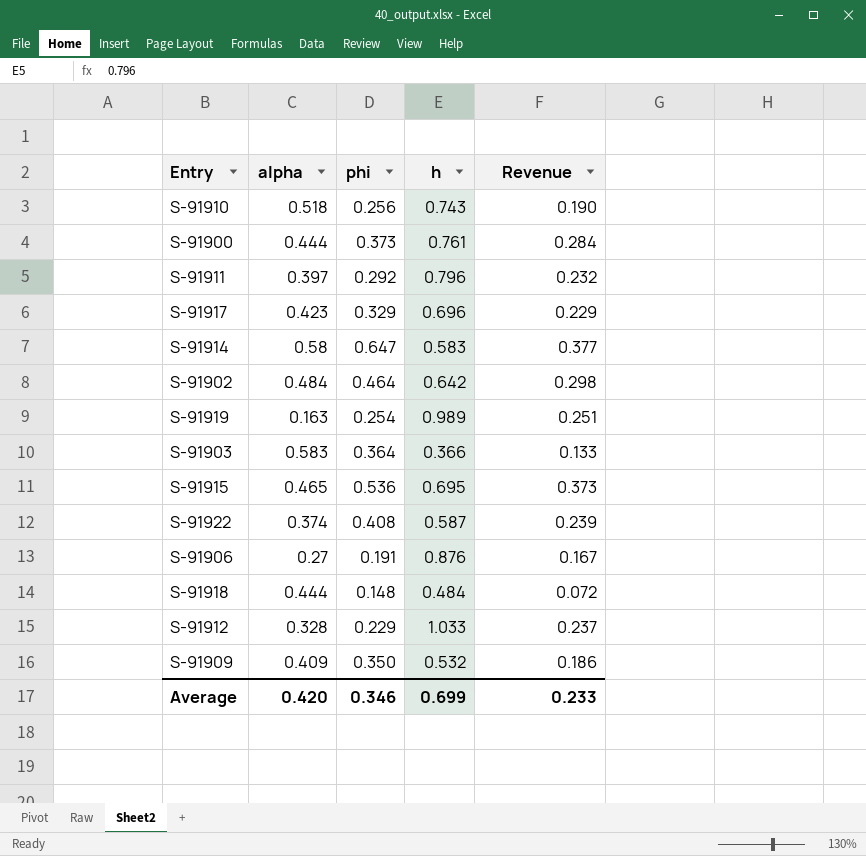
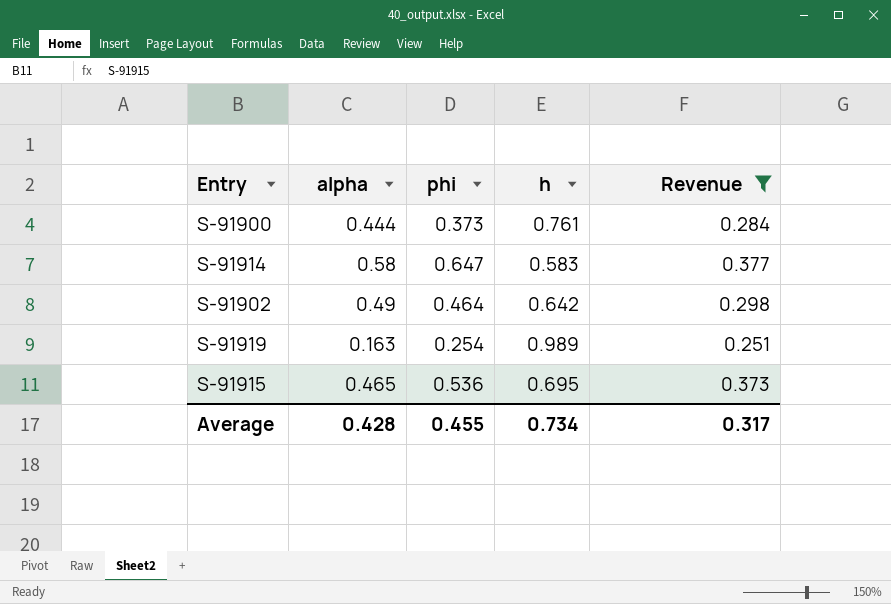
filter: none -> Revenue >= 0.251
S-91902 | alpha: 0.484 -> 0.49
Average | alpha: 0.420 -> 0.428
Average | phi: 0.346 -> 0.455
Average | h: 0.699 -> 0.734
Average | Revenue: 0.233 -> 0.317

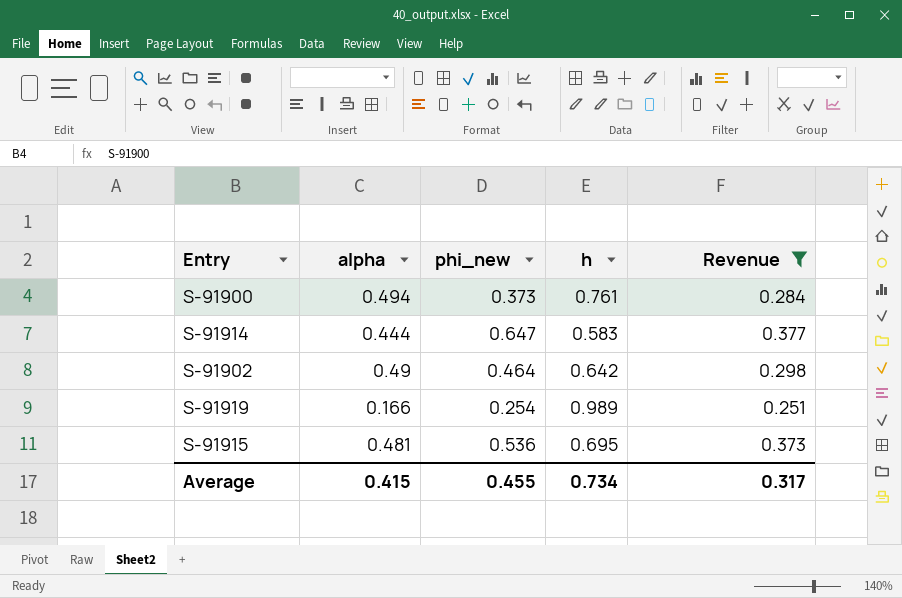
column name: phi -> phi_new
S-91900 | alpha: 0.444 -> 0.494
S-91914 | alpha: 0.58 -> 0.444
S-91919 | alpha: 0.163 -> 0.166
S-91915 | alpha: 0.465 -> 0.481
Average | alpha: 0.428 -> 0.415

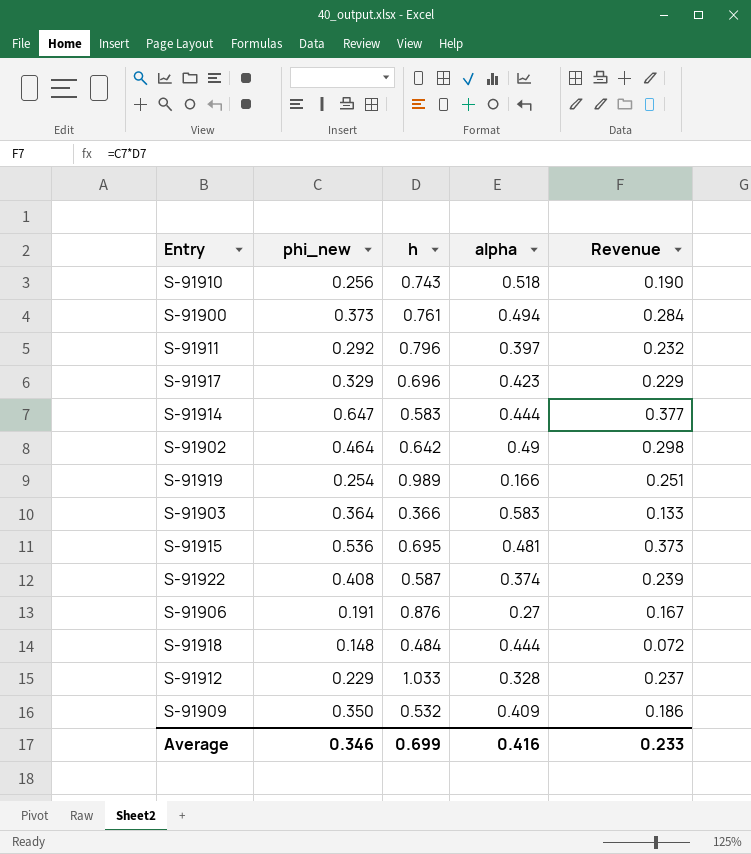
filter: Revenue >= 0.251 -> none
column alpha | position: 2 -> 4
Average | phi_new: 0.455 -> 0.346
Average | h: 0.734 -> 0.699
Average | alpha: 0.415 -> 0.416
Average | Revenue: 0.317 -> 0.233

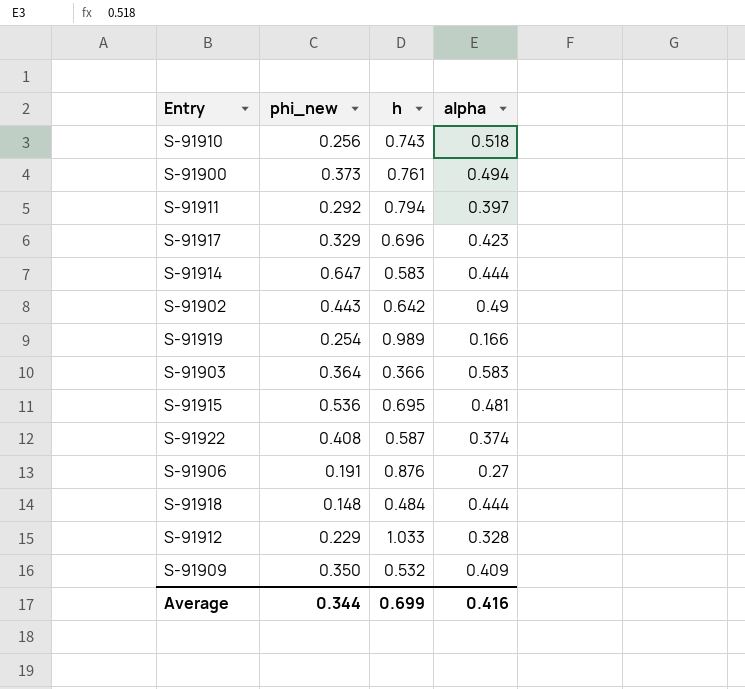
column Revenue | formula: [phi_new] * [h] -> none
S-91911 | h: 0.796 -> 0.794
S-91902 | phi_new: 0.464 -> 0.443
Average | phi_new: 0.346 -> 0.344

